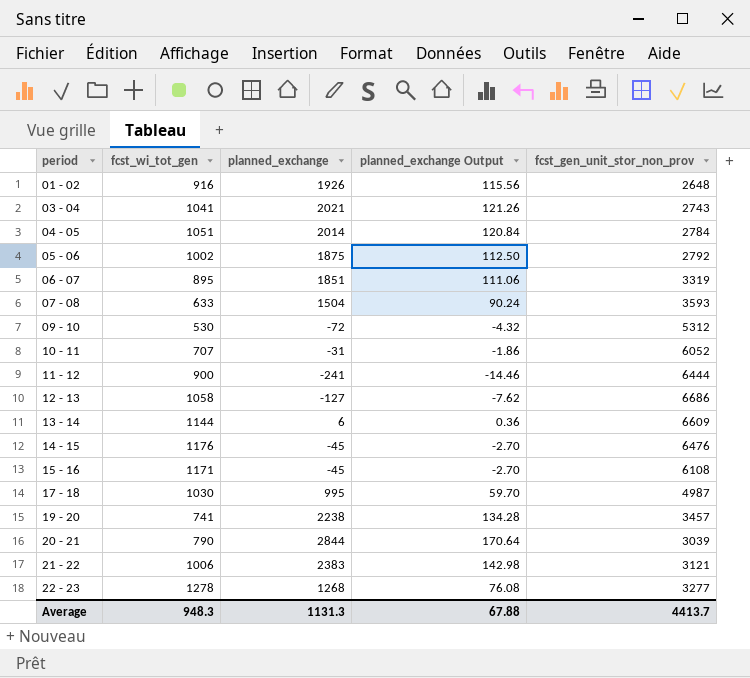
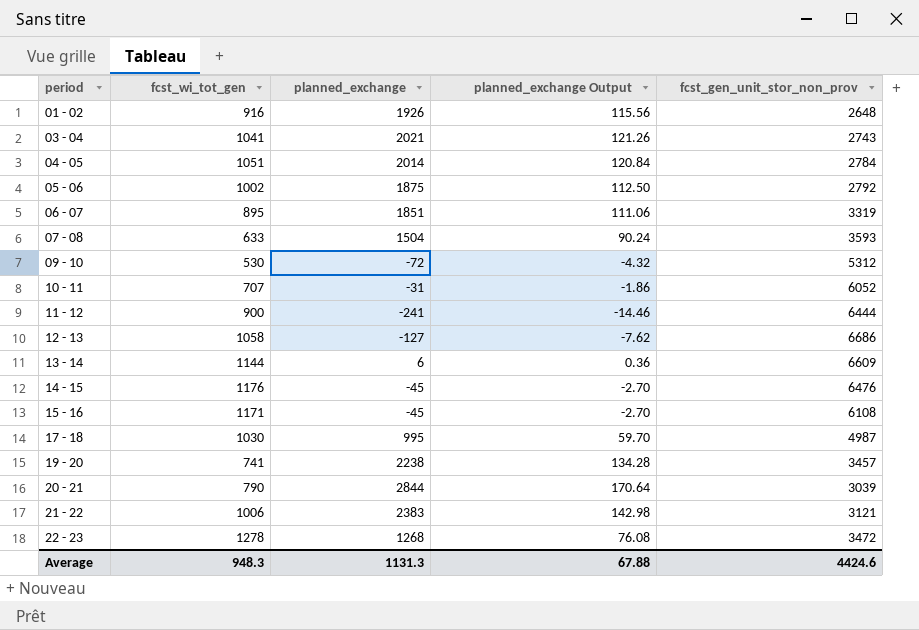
22 - 23 | fcst_gen_unit_stor_non_prov: 3277 -> 3472
Average | fcst_gen_unit_stor_non_prov: 4413.7 -> 4424.6

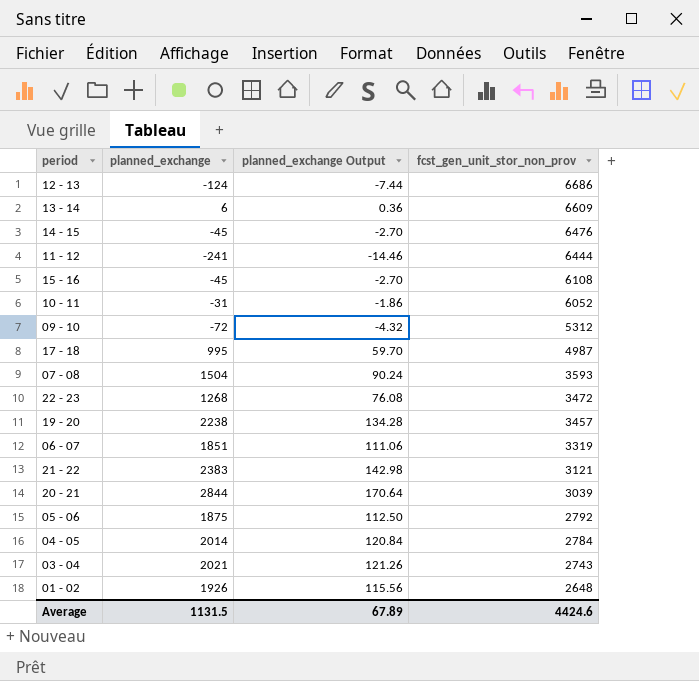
row order: period ascending -> fcst_gen_unit_stor_non_prov descending
column fcst_wi_tot_gen | position: 2 -> none
12 - 13 | planned_exchange: -127 -> -124
12 - 13 | planned_exchange Output: -7.62 -> -7.44
Average | planned_exchange: 1131.3 -> 1131.5
Average | planned_exchange Output: 67.88 -> 67.89

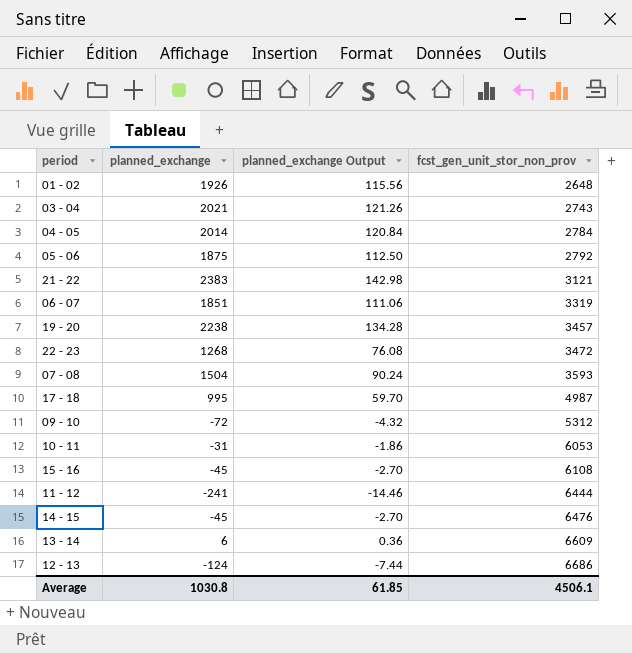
row order: fcst_gen_unit_stor_non_prov descending -> fcst_gen_unit_stor_non_prov ascending
row 20 - 21: 2844 | 170.64 | 3039 -> none
10 - 11 | fcst_gen_unit_stor_non_prov: 6052 -> 6053
Average | planned_exchange: 1131.5 -> 1030.8
Average | planned_exchange Output: 67.89 -> 61.85
Average | fcst_gen_unit_stor_non_prov: 4424.6 -> 4506.1

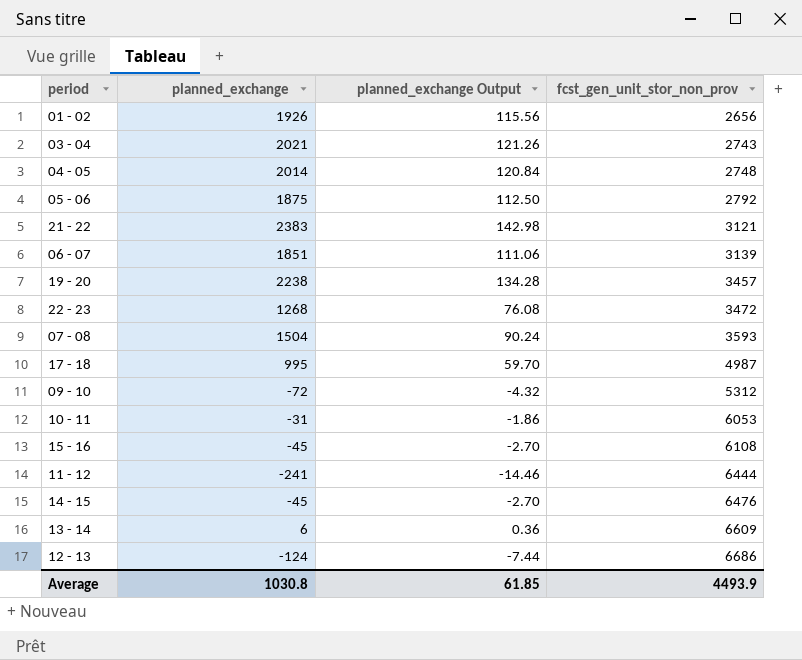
01 - 02 | fcst_gen_unit_stor_non_prov: 2648 -> 2656
04 - 05 | fcst_gen_unit_stor_non_prov: 2784 -> 2748
06 - 07 | fcst_gen_unit_stor_non_prov: 3319 -> 3139
Average | fcst_gen_unit_stor_non_prov: 4506.1 -> 4493.9

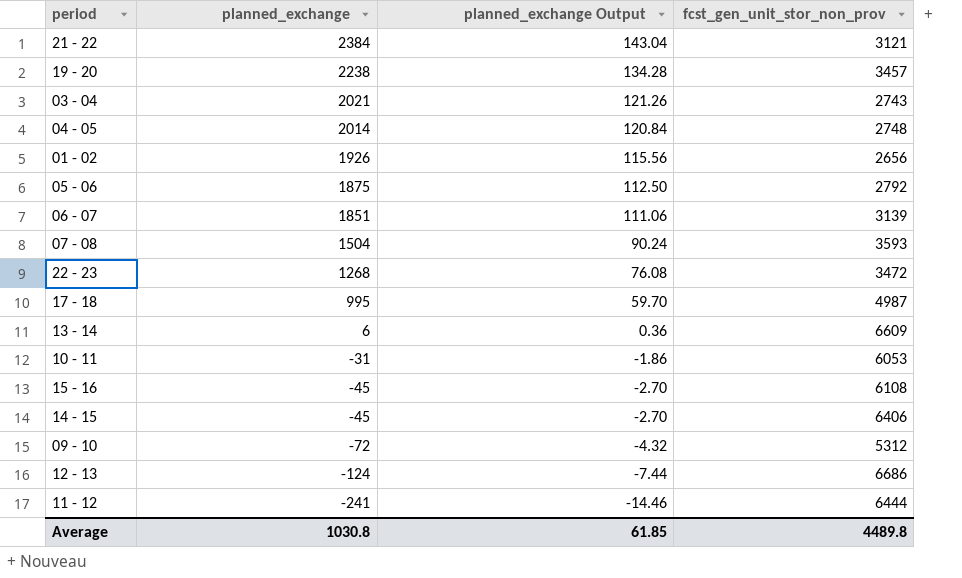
row order: fcst_gen_unit_stor_non_prov ascending -> planned_exchange descending
21 - 22 | planned_exchange: 2383 -> 2384
21 - 22 | planned_exchange Output: 142.98 -> 143.04
14 - 15 | fcst_gen_unit_stor_non_prov: 6476 -> 6406
Average | fcst_gen_unit_stor_non_prov: 4493.9 -> 4489.8

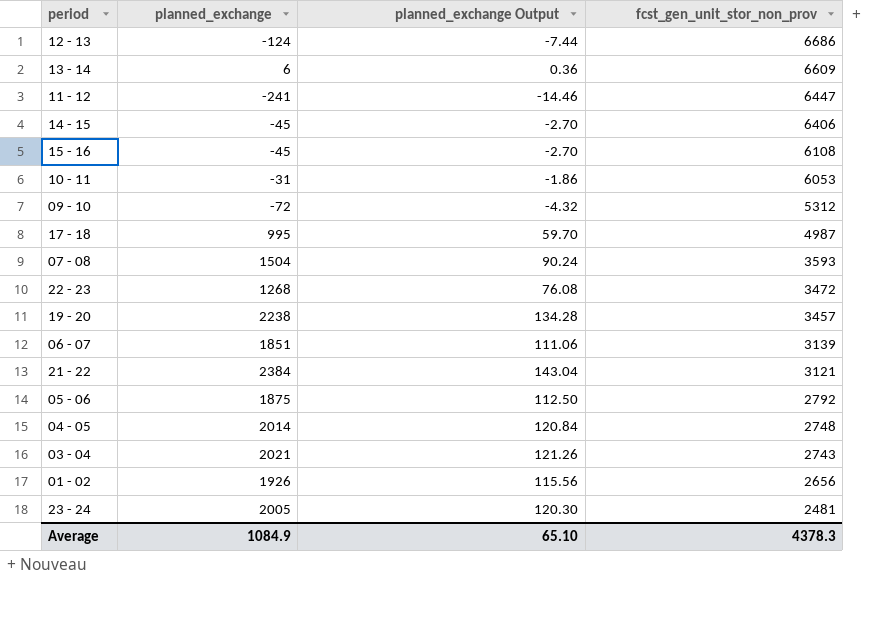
row order: planned_exchange descending -> fcst_gen_unit_stor_non_prov descending
11 - 12 | fcst_gen_unit_stor_non_prov: 6444 -> 6447
row 23 - 24: none -> 2005 | 120.30 | 2481
Average | planned_exchange: 1030.8 -> 1084.9
Average | planned_exchange Output: 61.85 -> 65.10
Average | fcst_gen_unit_stor_non_prov: 4489.8 -> 4378.3

